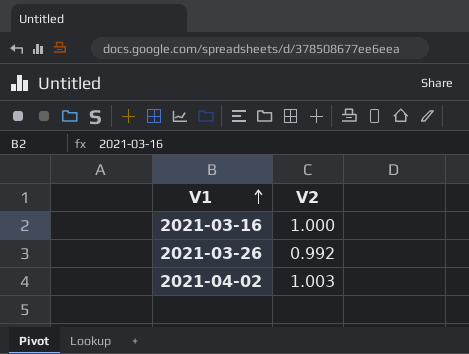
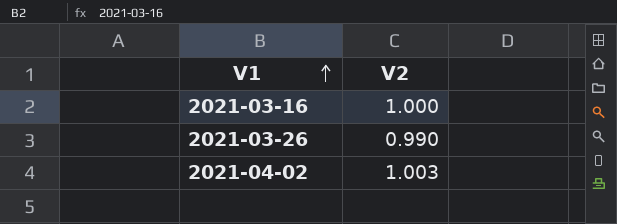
2021-03-26 | V2: 0.992 -> 0.990

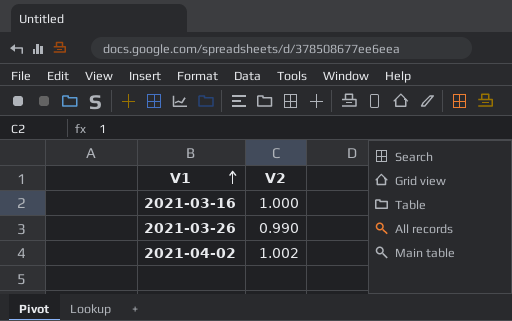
2021-04-02 | V2: 1.003 -> 1.002

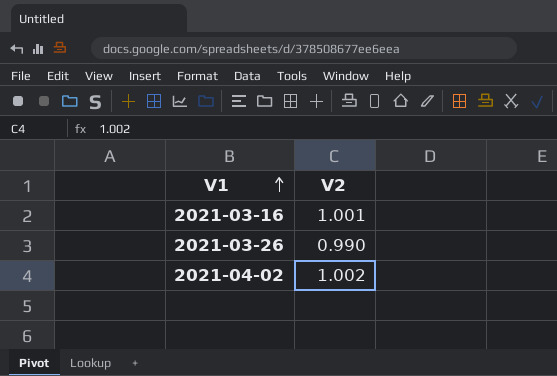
2021-03-16 | V2: 1.000 -> 1.001

